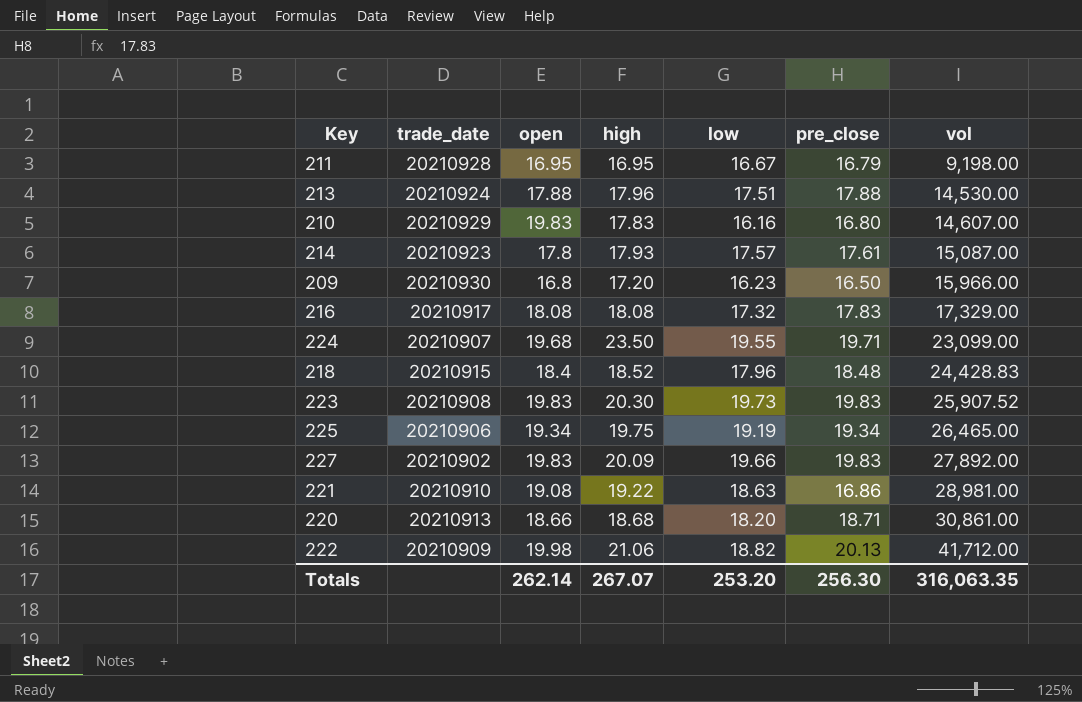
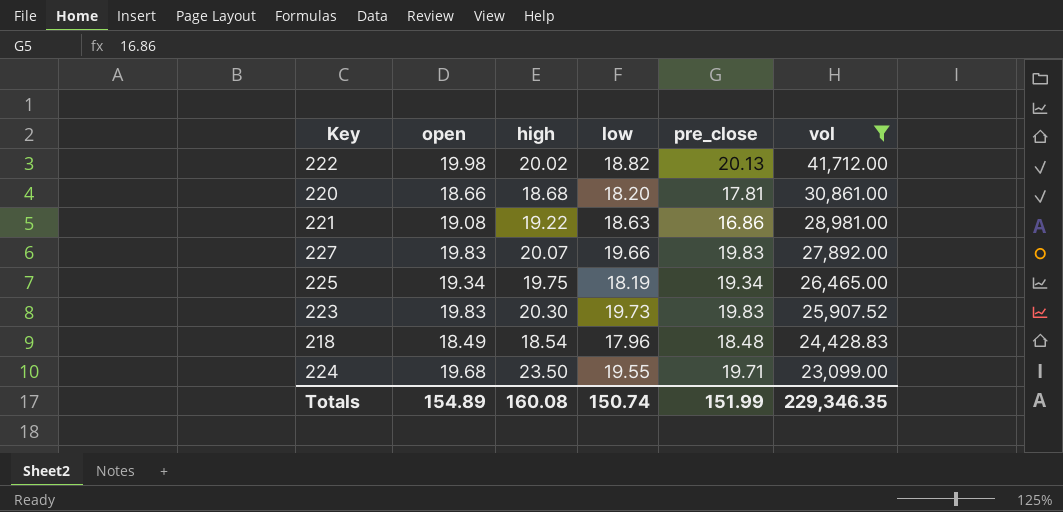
filter: none -> vol >= 23,099.00
row order: vol ascending -> vol descending
column trade_date | position: 2 -> none
222 | high: 21.06 -> 20.02
220 | pre_close: 18.71 -> 17.81
227 | high: 20.09 -> 20.07
225 | low: 19.19 -> 18.19
218 | open: 18.4 -> 18.49
218 | high: 18.52 -> 18.54
Totals | open: 262.14 -> 154.89
Totals | high: 267.07 -> 160.08
Totals | low: 253.20 -> 150.74
Totals | pre_close: 256.30 -> 151.99
Totals | vol: 316,063.35 -> 229,346.35

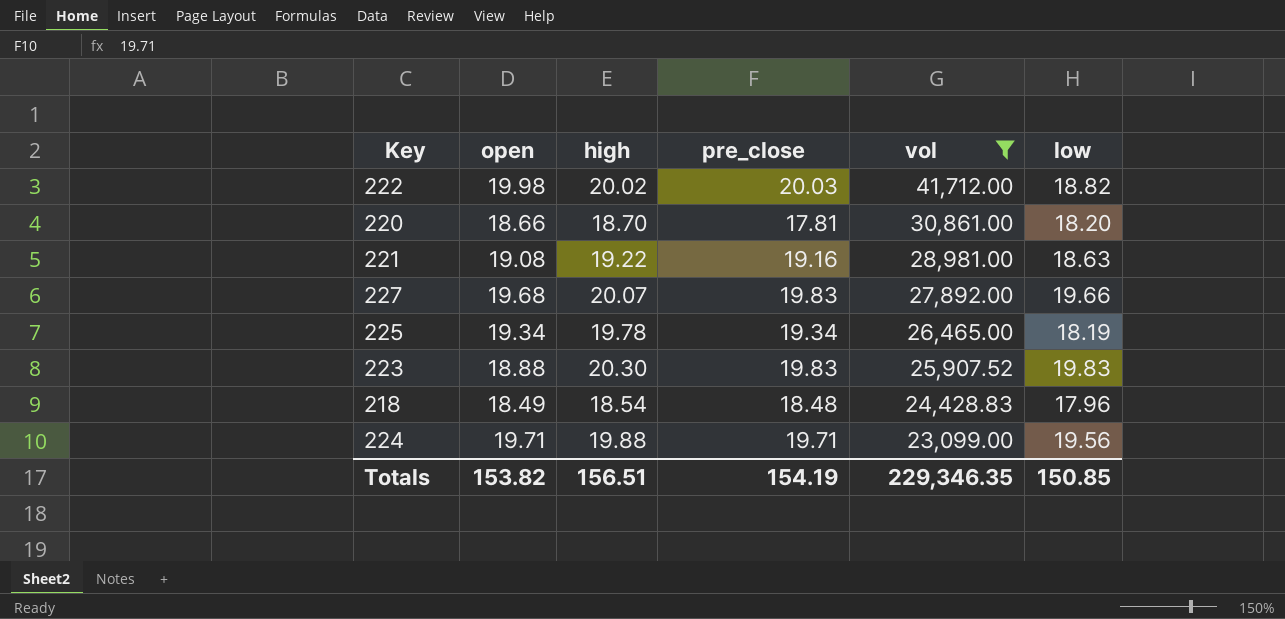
column low | position: 4 -> 6
222 | pre_close: 20.13 -> 20.03
220 | high: 18.68 -> 18.70
221 | pre_close: 16.86 -> 19.16
227 | open: 19.83 -> 19.68
225 | high: 19.75 -> 19.78
223 | open: 19.83 -> 18.88
223 | low: 19.73 -> 19.83
224 | open: 19.68 -> 19.71
224 | high: 23.50 -> 19.88
224 | low: 19.55 -> 19.56
Totals | open: 154.89 -> 153.82
Totals | high: 160.08 -> 156.51
Totals | pre_close: 151.99 -> 154.19
Totals | low: 150.74 -> 150.85

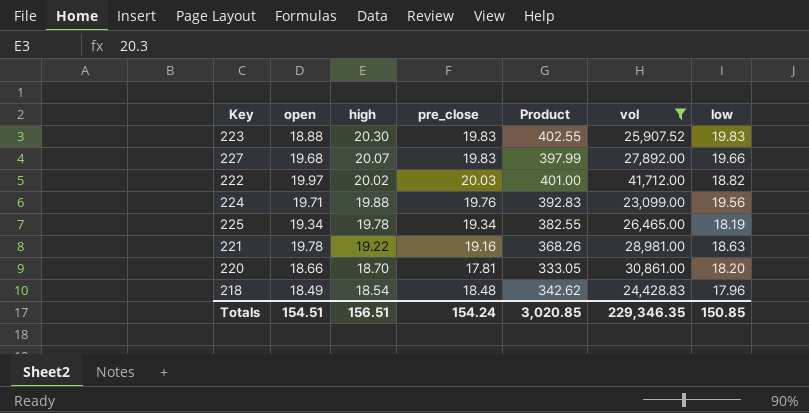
row order: vol descending -> high descending
column Product | formula: none -> [high] * [pre_close]
222 | open: 19.98 -> 19.97
224 | pre_close: 19.71 -> 19.76
221 | open: 19.08 -> 19.78
Totals | open: 153.82 -> 154.51
Totals | pre_close: 154.19 -> 154.24

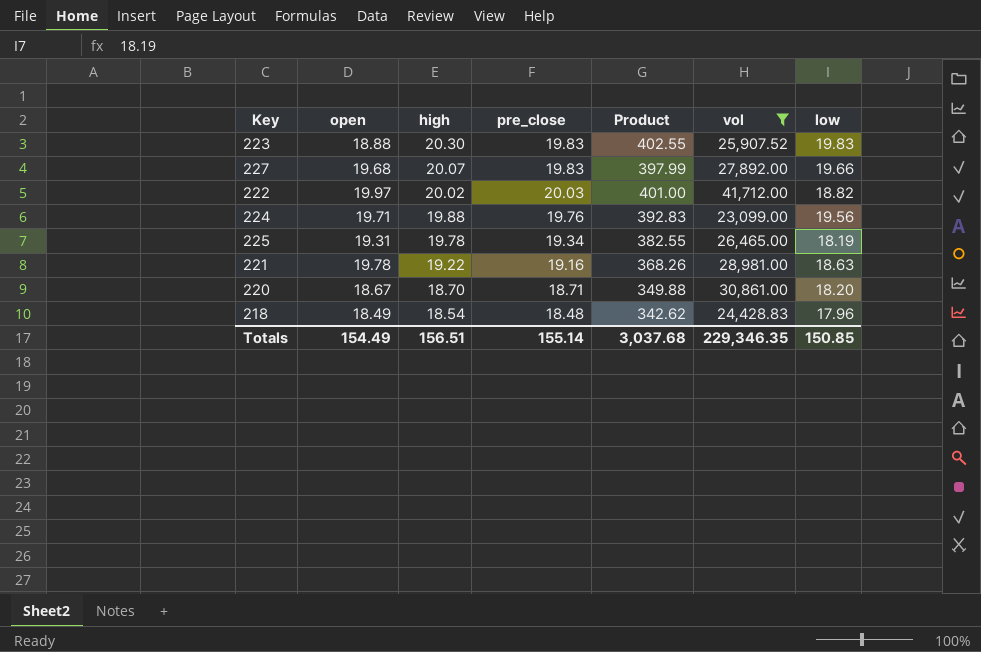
225 | open: 19.34 -> 19.31
220 | open: 18.66 -> 18.67
220 | pre_close: 17.81 -> 18.71
220 | Product: 333.05 -> 349.88
Totals | open: 154.51 -> 154.49
Totals | pre_close: 154.24 -> 155.14
Totals | Product: 3,020.85 -> 3,037.68

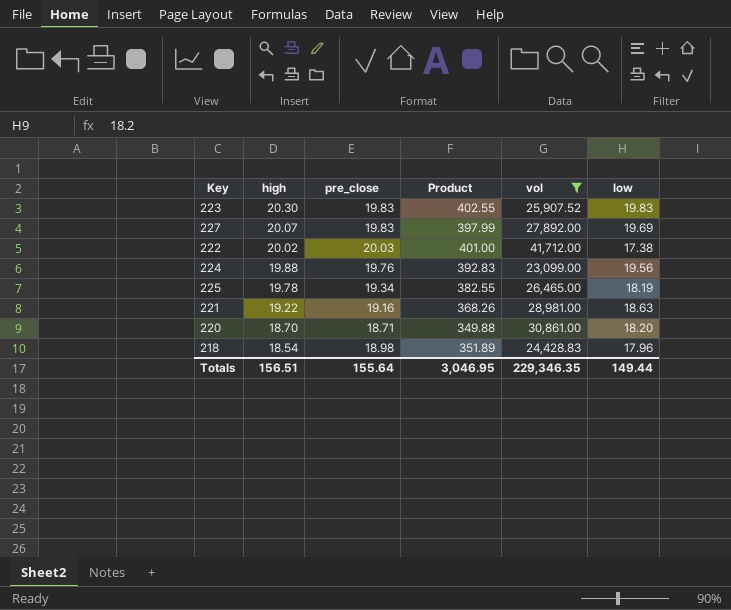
column open | position: 2 -> none
227 | low: 19.66 -> 19.69
222 | low: 18.82 -> 17.38
218 | pre_close: 18.48 -> 18.98
218 | Product: 342.62 -> 351.89
Totals | pre_close: 155.14 -> 155.64
Totals | Product: 3,037.68 -> 3,046.95
Totals | low: 150.85 -> 149.44

